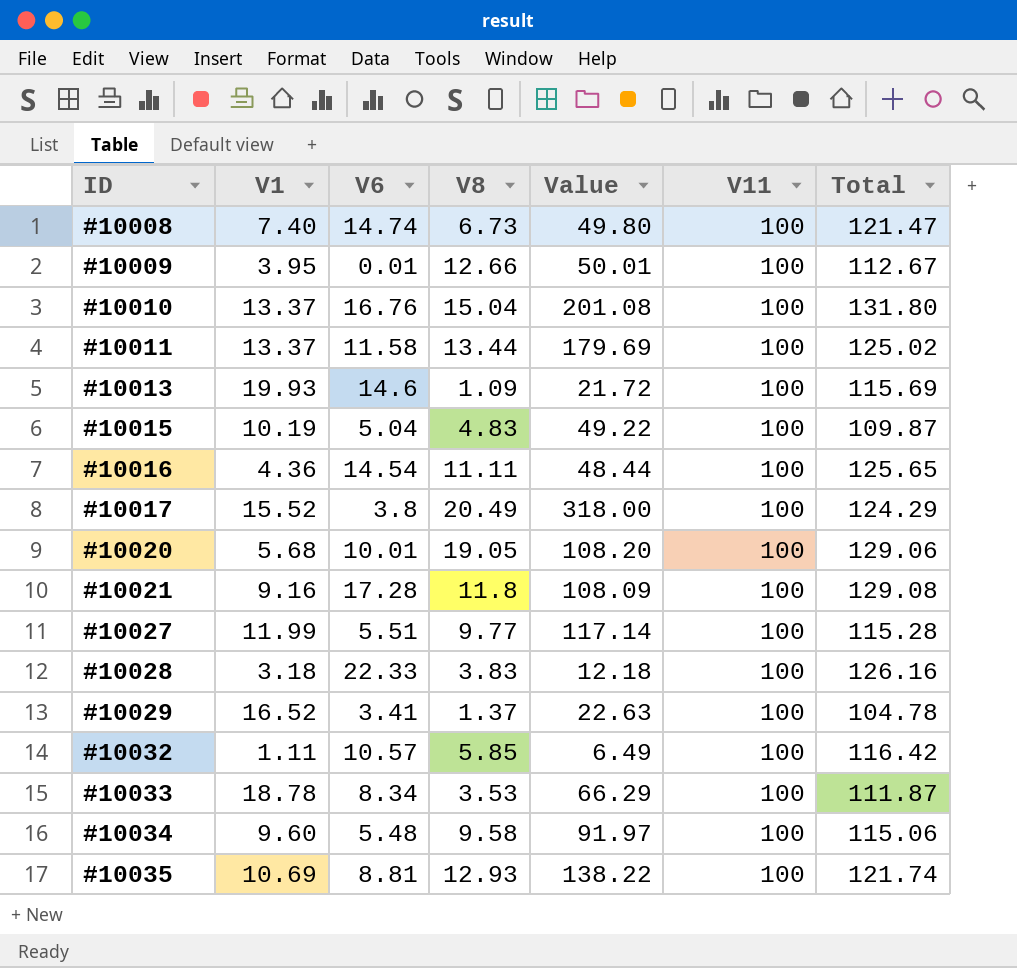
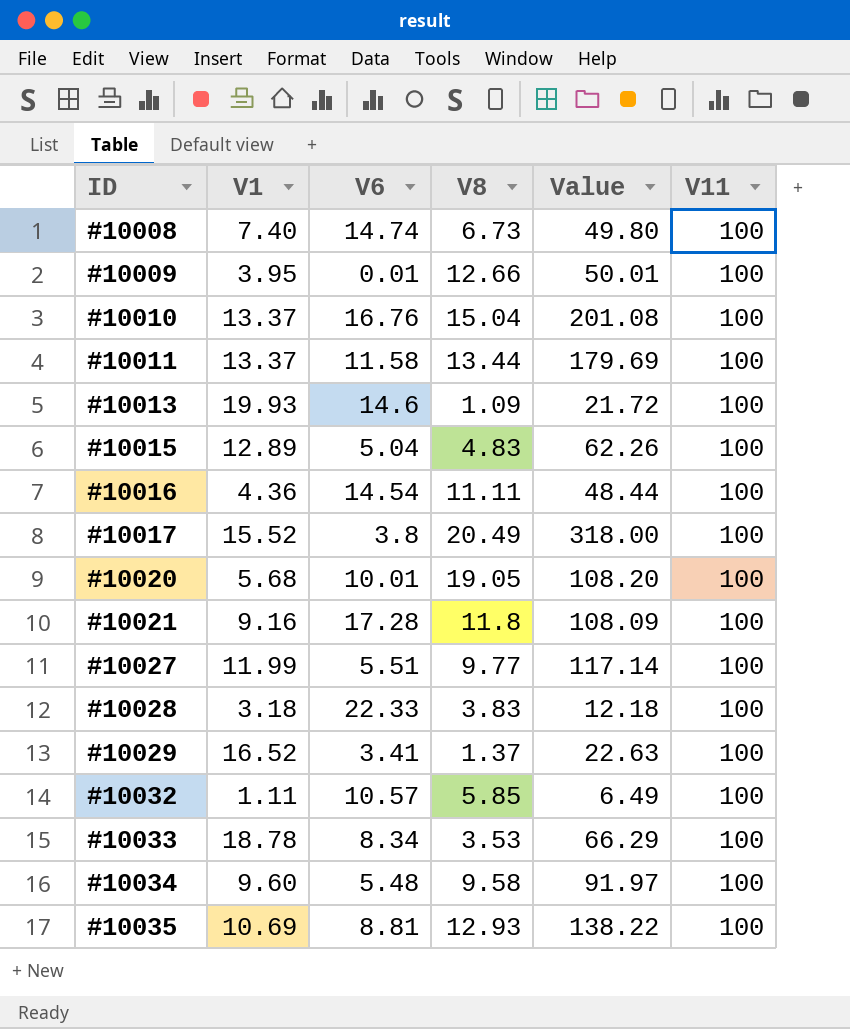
column Total | formula: [V6] + [V8] + [V11] -> none
#10015 | V1: 10.19 -> 12.89
#10015 | Value: 49.22 -> 62.26

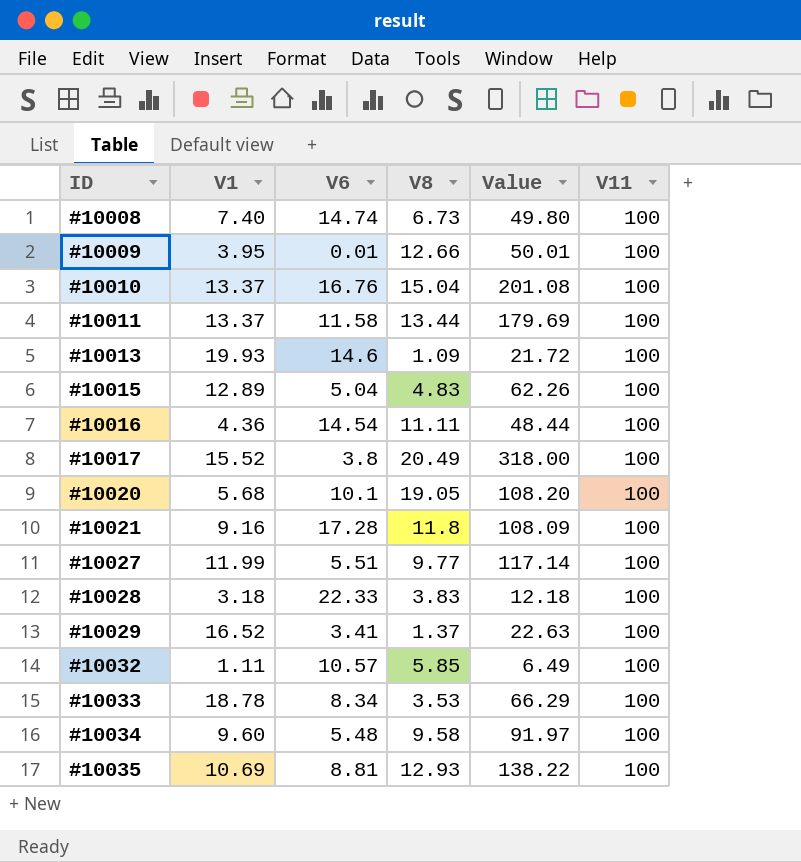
#10020 | V6: 10.01 -> 10.1

